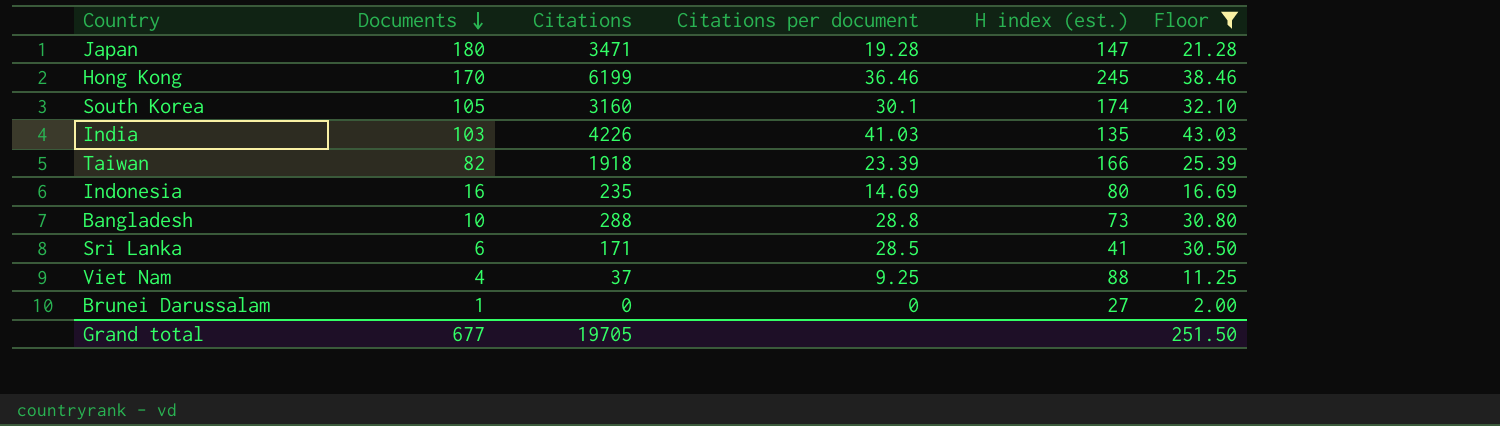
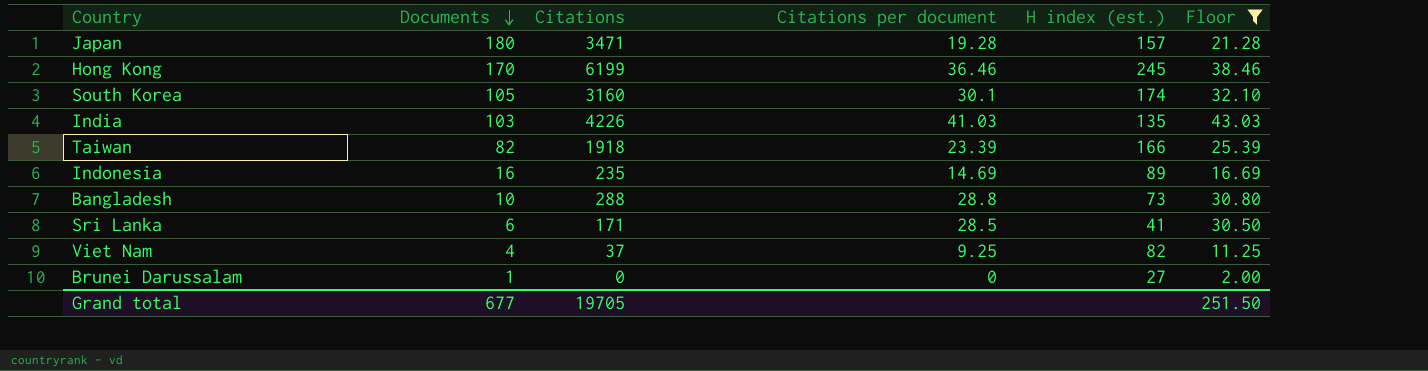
Japan | H index (est.): 147 -> 157
Indonesia | H index (est.): 80 -> 89
Viet Nam | H index (est.): 88 -> 82

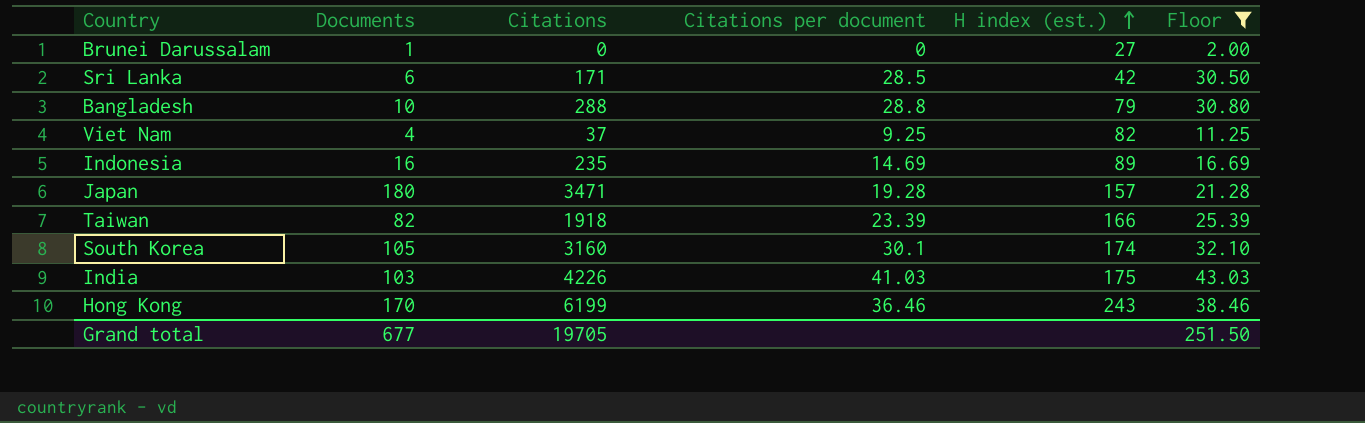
row order: Documents descending -> H index (est.) ascending
Sri Lanka | H index (est.): 41 -> 42
Bangladesh | H index (est.): 73 -> 79
India | H index (est.): 135 -> 175
Hong Kong | H index (est.): 245 -> 243

